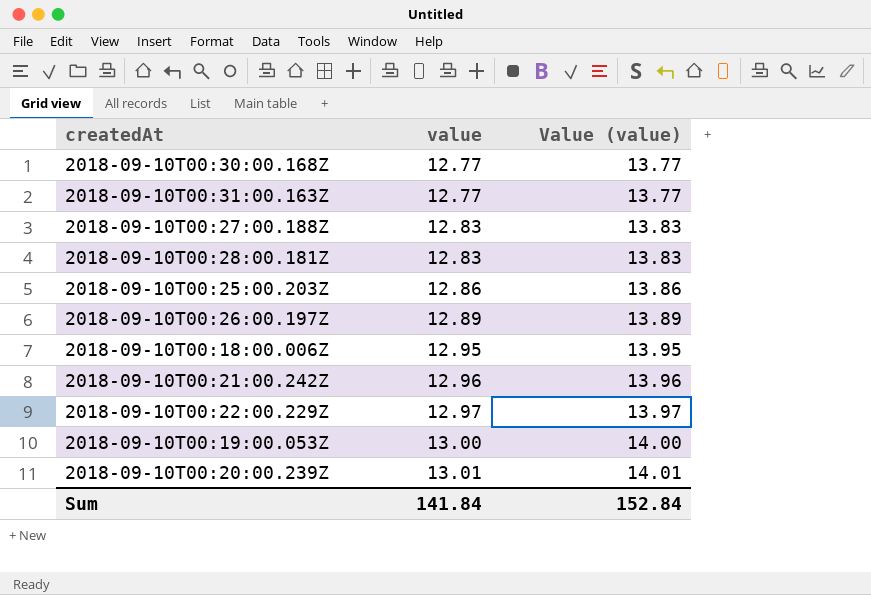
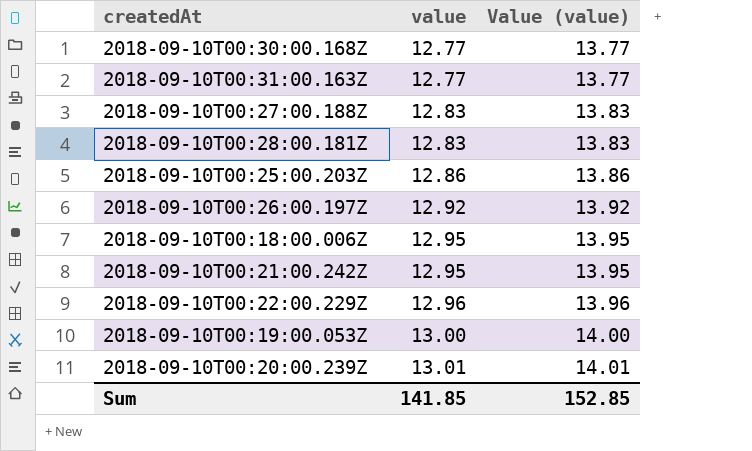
2018-09-10T00:26:00.197Z | value: 12.89 -> 12.92
2018-09-10T00:26:00.197Z | Value (value): 13.89 -> 13.92
2018-09-10T00:21:00.242Z | value: 12.96 -> 12.95
2018-09-10T00:21:00.242Z | Value (value): 13.96 -> 13.95
2018-09-10T00:22:00.229Z | value: 12.97 -> 12.96
2018-09-10T00:22:00.229Z | Value (value): 13.97 -> 13.96
Sum | value: 141.84 -> 141.85
Sum | Value (value): 152.84 -> 152.85

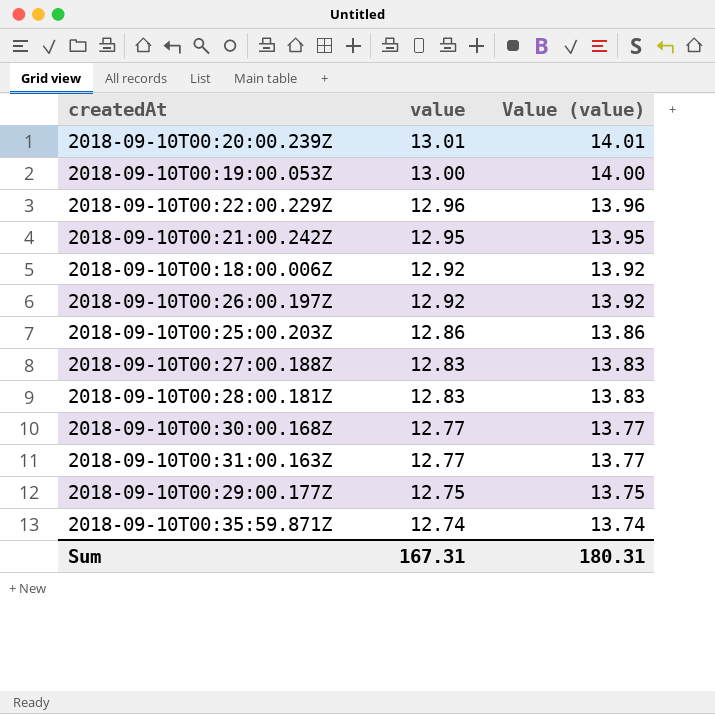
row order: value ascending -> value descending
2018-09-10T00:18:00.006Z | value: 12.95 -> 12.92
2018-09-10T00:18:00.006Z | Value (value): 13.95 -> 13.92
row 2018-09-10T00:29:00.177Z: none -> 12.75 | 13.75
row 2018-09-10T00:35:59.871Z: none -> 12.74 | 13.74
Sum | value: 141.85 -> 167.31
Sum | Value (value): 152.85 -> 180.31

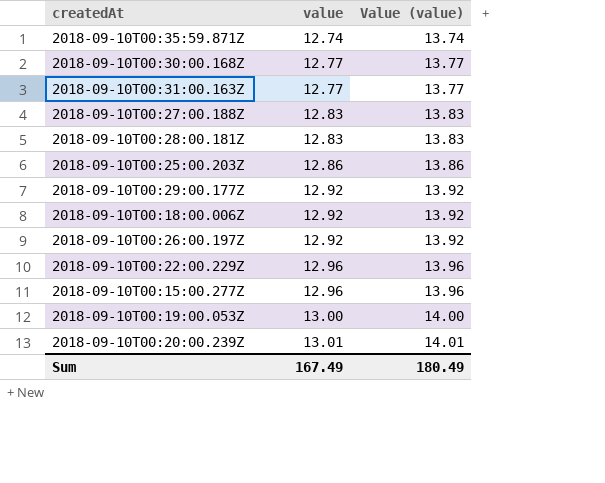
row order: value descending -> value ascending
row 2018-09-10T00:21:00.242Z: 12.95 | 13.95 -> none
2018-09-10T00:29:00.177Z | value: 12.75 -> 12.92
2018-09-10T00:29:00.177Z | Value (value): 13.75 -> 13.92
row 2018-09-10T00:15:00.277Z: none -> 12.96 | 13.96
Sum | value: 167.31 -> 167.49
Sum | Value (value): 180.31 -> 180.49

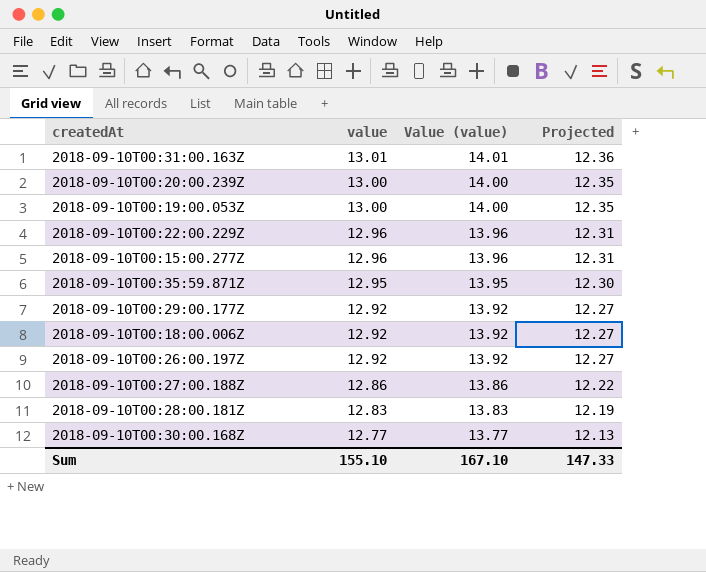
row order: value ascending -> value descending
column Projected | formula: none -> [value] * 0.95
row 2018-09-10T00:25:00.203Z: 12.86 | 13.86 -> none
2018-09-10T00:31:00.163Z | value: 12.77 -> 13.01
2018-09-10T00:31:00.163Z | Value (value): 13.77 -> 14.01
2018-09-10T00:20:00.239Z | value: 13.01 -> 13.00
2018-09-10T00:20:00.239Z | Value (value): 14.01 -> 14.00
2018-09-10T00:35:59.871Z | value: 12.74 -> 12.95
2018-09-10T00:35:59.871Z | Value (value): 13.74 -> 13.95
2018-09-10T00:27:00.188Z | value: 12.83 -> 12.86
2018-09-10T00:27:00.188Z | Value (value): 13.83 -> 13.86
Sum | value: 167.49 -> 155.10
Sum | Value (value): 180.49 -> 167.10

